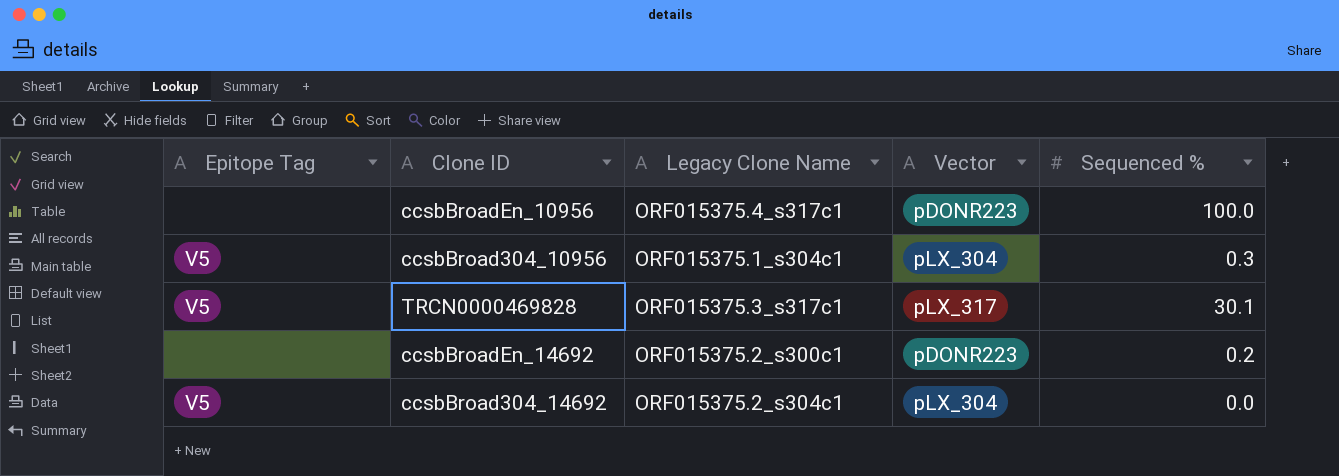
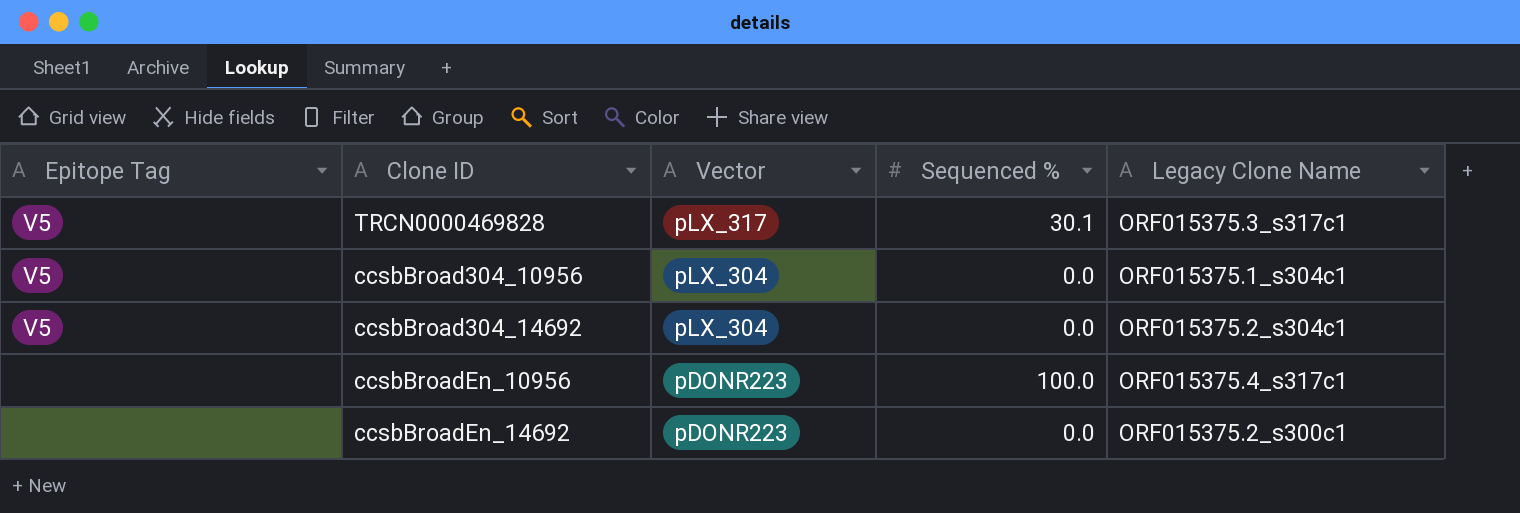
row order: none -> Vector descending
column Legacy Clone Name | position: 3 -> 5
ccsbBroad304_10956 | Sequenced %: 0.3 -> 0.0
ccsbBroadEn_14692 | Sequenced %: 0.2 -> 0.0

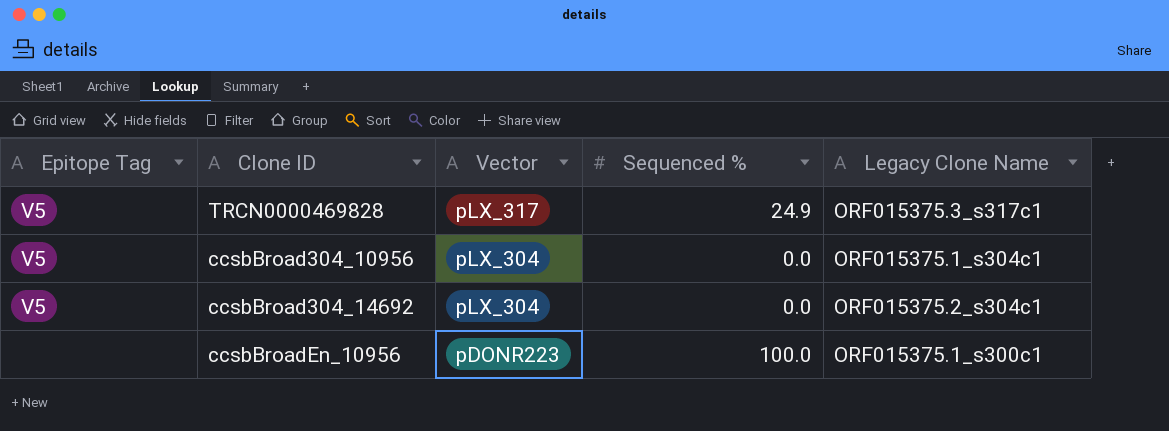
row ccsbBroadEn_14692: none | pDONR223 | 0.0 | ORF015375.2_s300c1 -> none
TRCN0000469828 | Sequenced %: 30.1 -> 24.9
ccsbBroadEn_10956 | Legacy Clone Name: ORF015375.4_s317c1 -> ORF015375.1_s300c1

